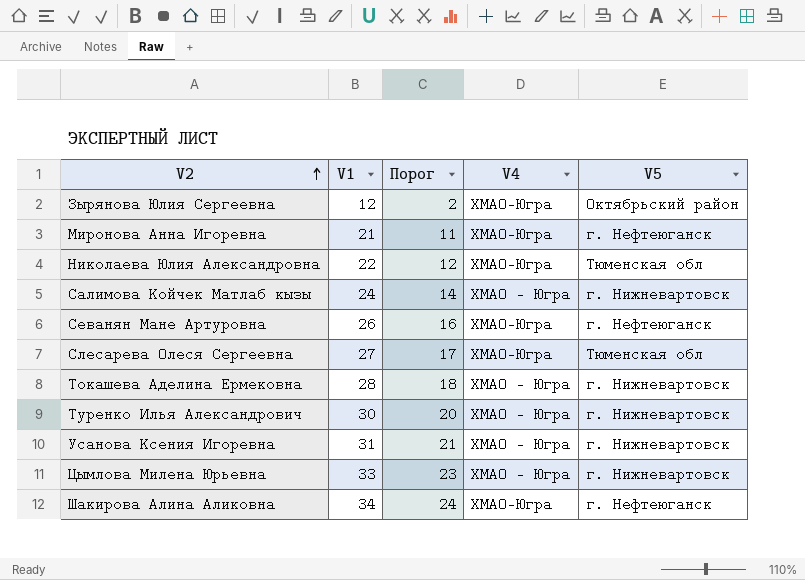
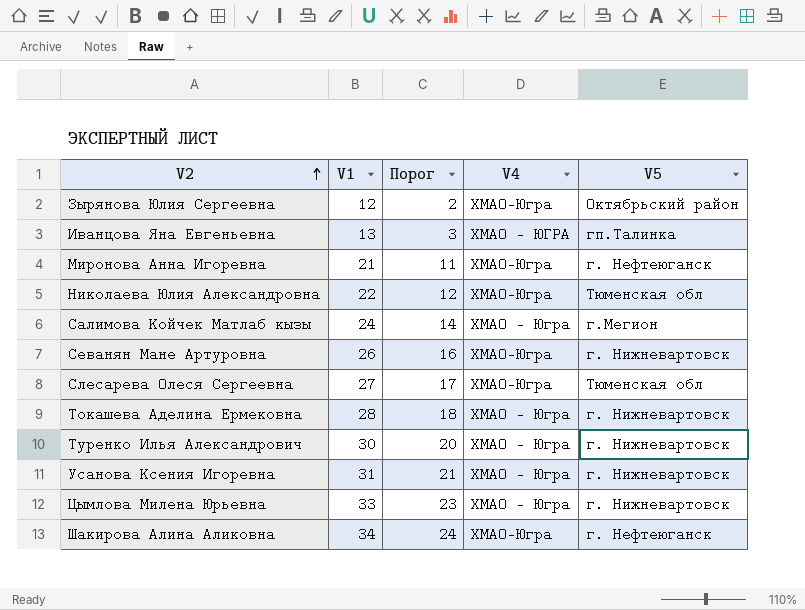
row Иванцова Яна Евгеньевна: none -> 13 | 3 | ХМАО - ЮГРА | гп.Талинка
Салимова Койчек Матлаб кызы | V5: г. Нижневартовск -> г.Мегион
Севанян Мане Артуровна | V5: г. Нефтеюганск -> г. Нижневартовск

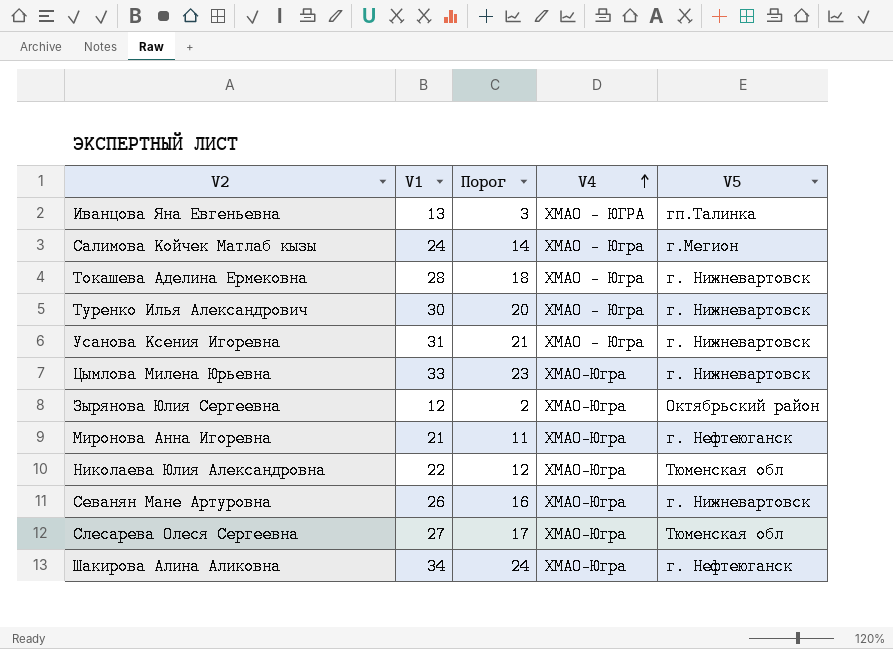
row order: V2 ascending -> V4 ascending
Цымлова Милена Юрьевна | V4: ХМАО - Югра -> ХМАО-Югра

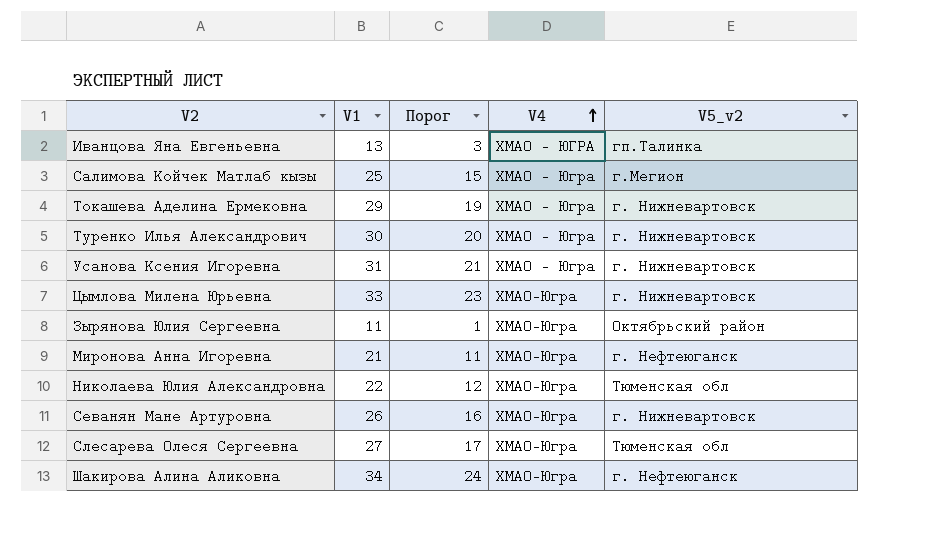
column name: V5 -> V5_v2
Салимова Койчек Матлаб кызы | V1: 24 -> 25
Салимова Койчек Матлаб кызы | Порог: 14 -> 15
Токашева Аделина Ермековна | V1: 28 -> 29
Токашева Аделина Ермековна | Порог: 18 -> 19
Зырянова Юлия Сергеевна | V1: 12 -> 11
Зырянова Юлия Сергеевна | Порог: 2 -> 1

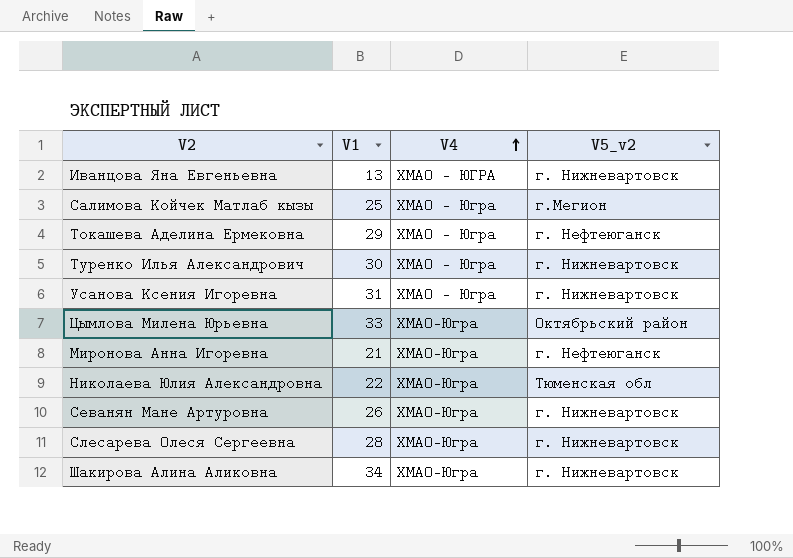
column Порог | formula: [V1] - 10 -> none
row Зырянова Юлия Сергеевна: 11 | 1 | ХМАО-Югра | Октябрьский район -> none
Иванцова Яна Евгеньевна | V5_v2: гп.Талинка -> г. Нижневартовск
Токашева Аделина Ермековна | V5_v2: г. Нижневартовск -> г. Нефтеюганск
Цымлова Милена Юрьевна | V5_v2: г. Нижневартовск -> Октябрьский район
Слесарева Олеся Сергеевна | V1: 27 -> 28
Слесарева Олеся Сергеевна | V5_v2: Тюменская обл -> г. Нижневартовск
Шакирова Алина Аликовна | V5_v2: г. Нефтеюганск -> г. Нижневартовск

